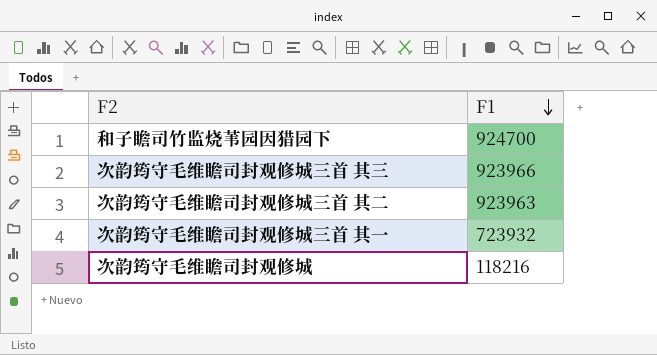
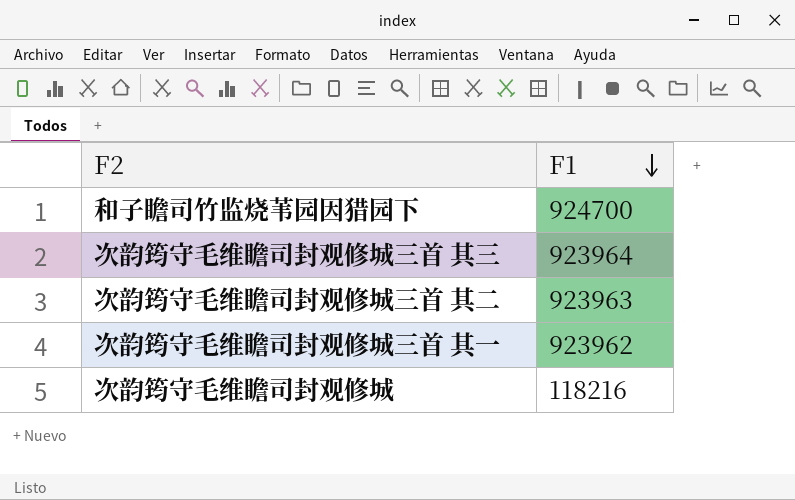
次韵筠守毛维瞻司封观修城三首 其三 | F1: 923966 -> 923964
次韵筠守毛维瞻司封观修城三首 其一 | F1: 723932 -> 923962

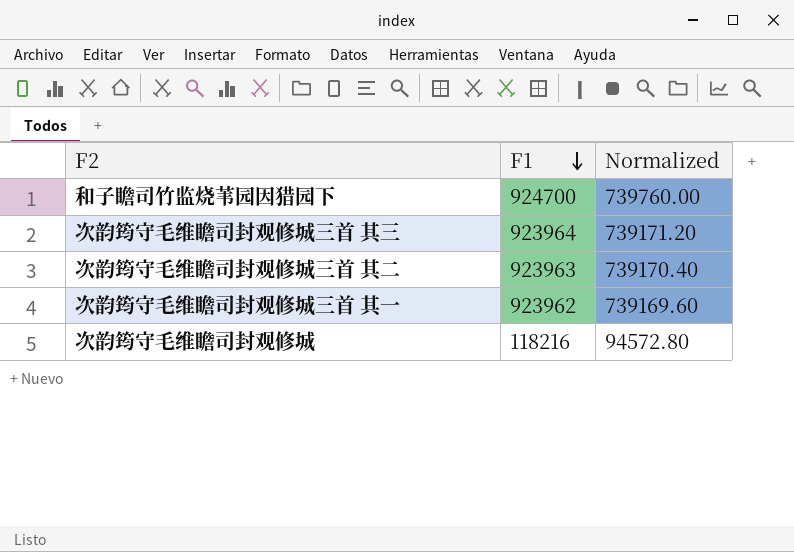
column Normalized | formula: none -> [F1] * 0.8

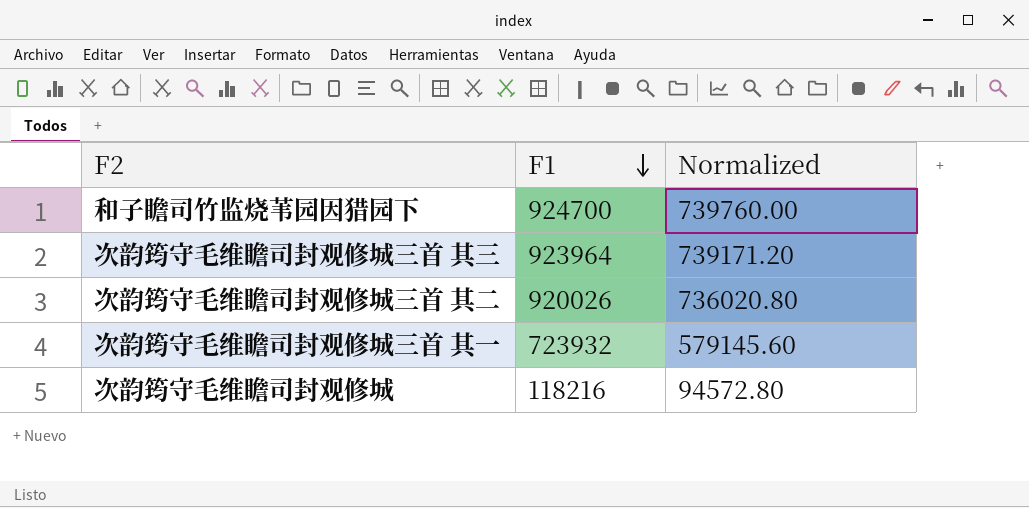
次韵筠守毛维瞻司封观修城三首 其二 | F1: 923963 -> 920026
次韵筠守毛维瞻司封观修城三首 其二 | Normalized: 739170.40 -> 736020.80
次韵筠守毛维瞻司封观修城三首 其一 | F1: 923962 -> 723932
次韵筠守毛维瞻司封观修城三首 其一 | Normalized: 739169.60 -> 579145.60

